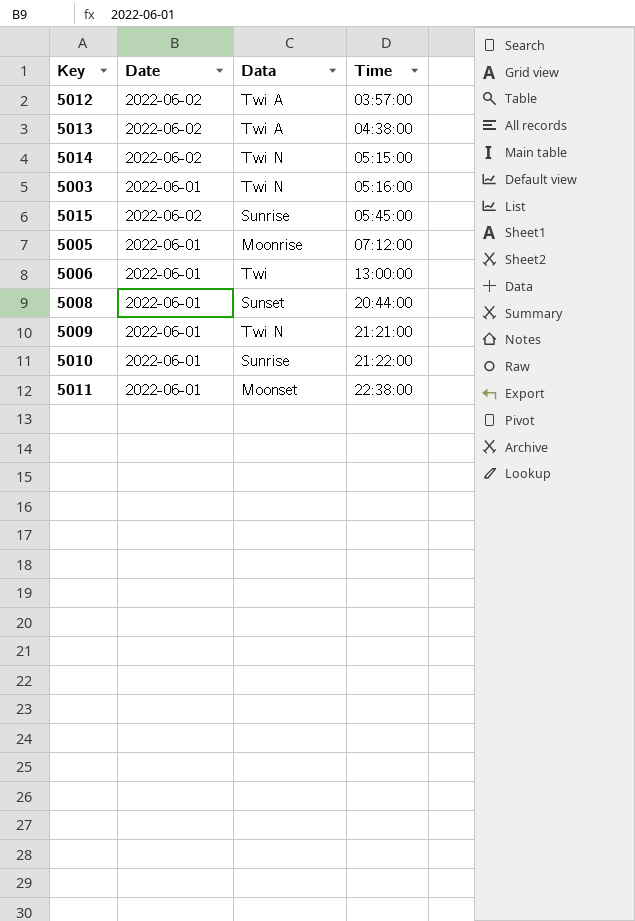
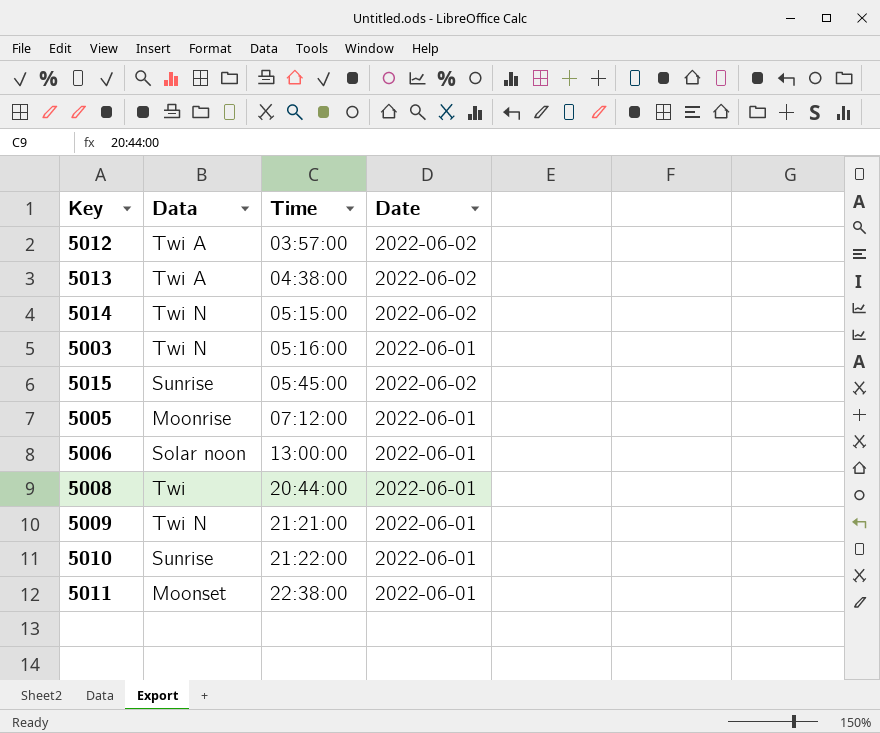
column Date | position: 2 -> 4
5006 | Data: Twi -> Solar noon
5008 | Data: Sunset -> Twi

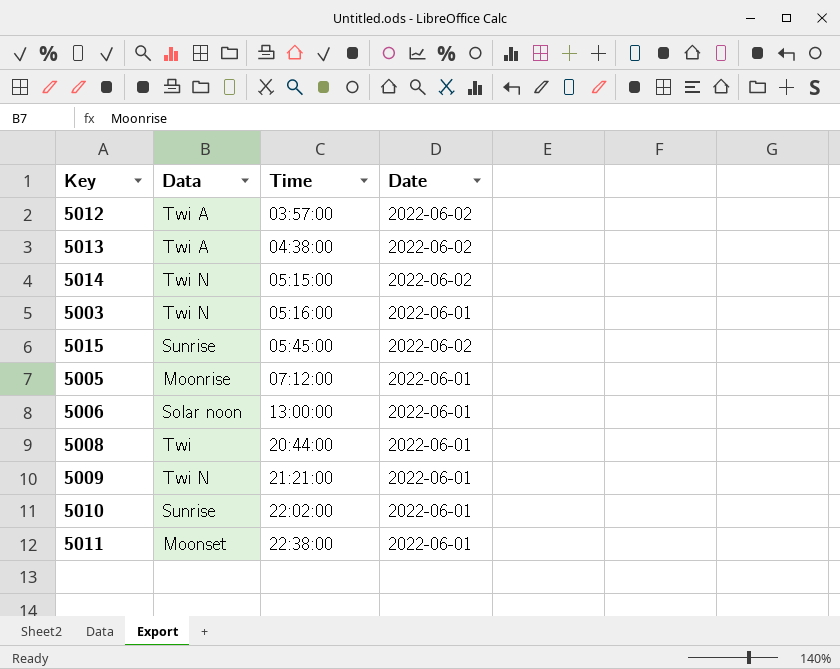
5010 | Time: 21:22:00 -> 22:02:00

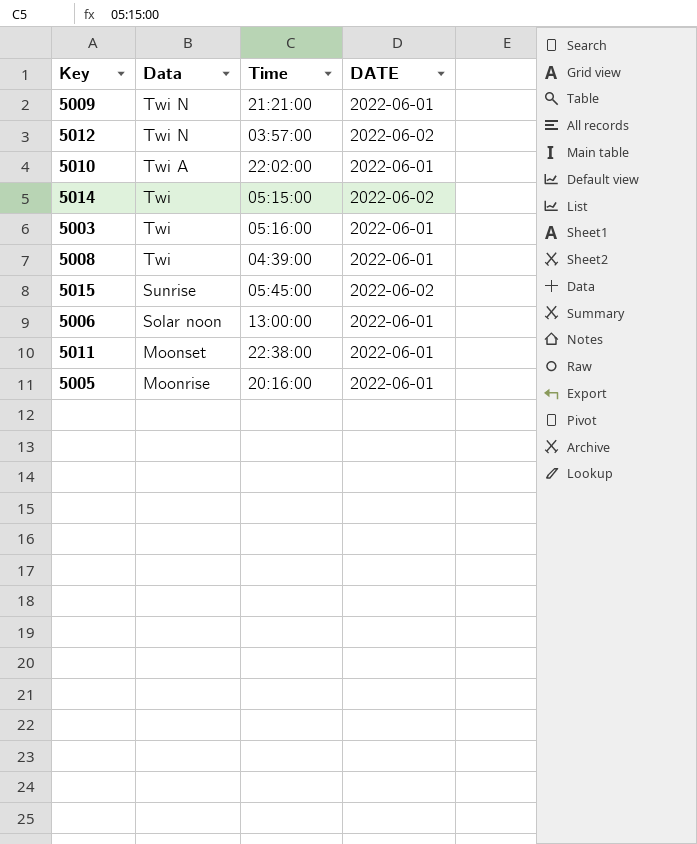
row order: Time ascending -> Data descending
column name: Date -> DATE
row 5013: Twi A | 04:38:00 | 2022-06-02 -> none
5012 | Data: Twi A -> Twi N
5010 | Data: Sunrise -> Twi A
5014 | Data: Twi N -> Twi
5003 | Data: Twi N -> Twi
5008 | Time: 20:44:00 -> 04:39:00
5005 | Time: 07:12:00 -> 20:16:00

